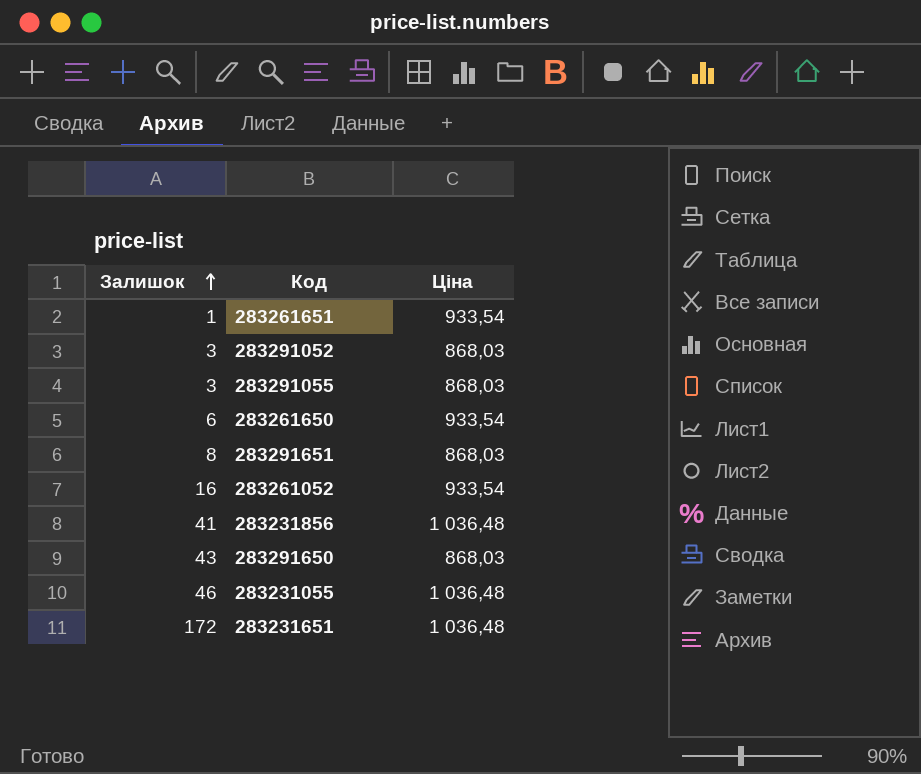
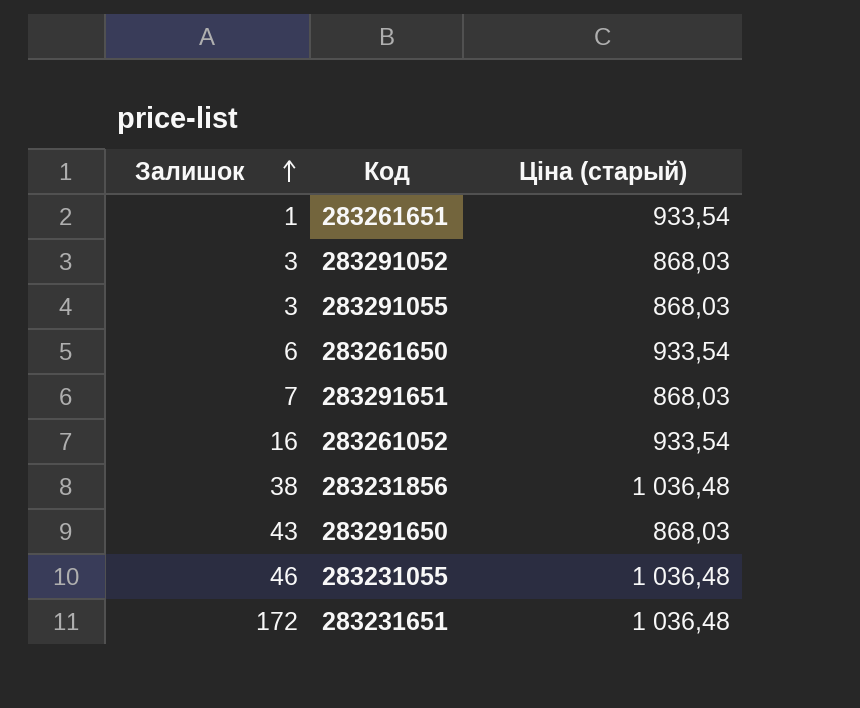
column name: Ціна -> Ціна (старый)
283291651 | Залишок: 8 -> 7
283231856 | Залишок: 41 -> 38

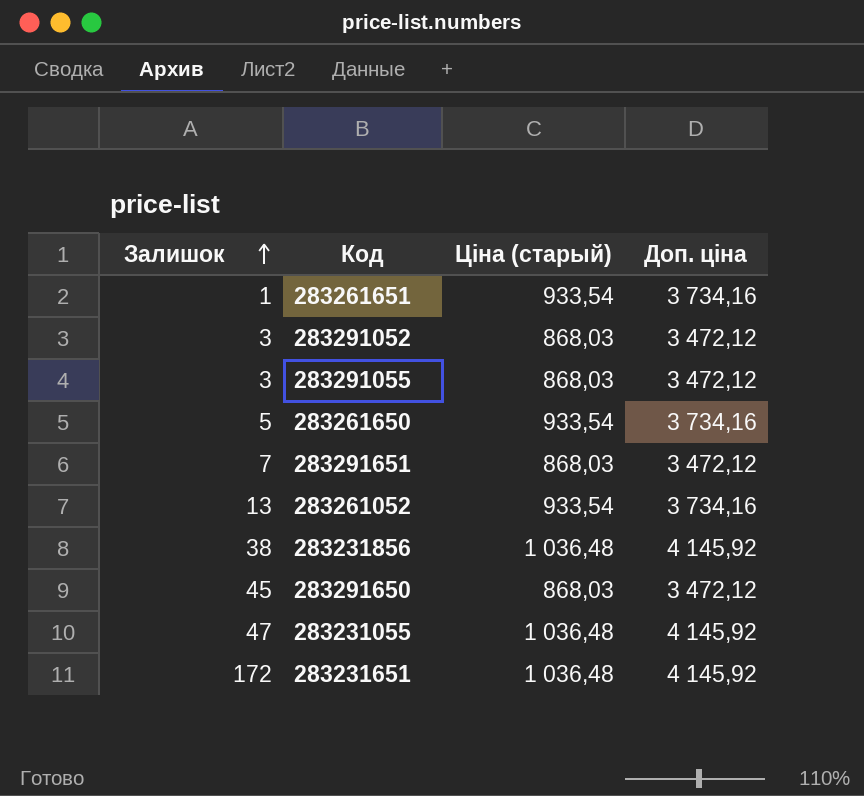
column Доп. ціна | position: none -> 4
283261650 | Залишок: 6 -> 5
283261052 | Залишок: 16 -> 13
283291650 | Залишок: 43 -> 45
283231055 | Залишок: 46 -> 47

